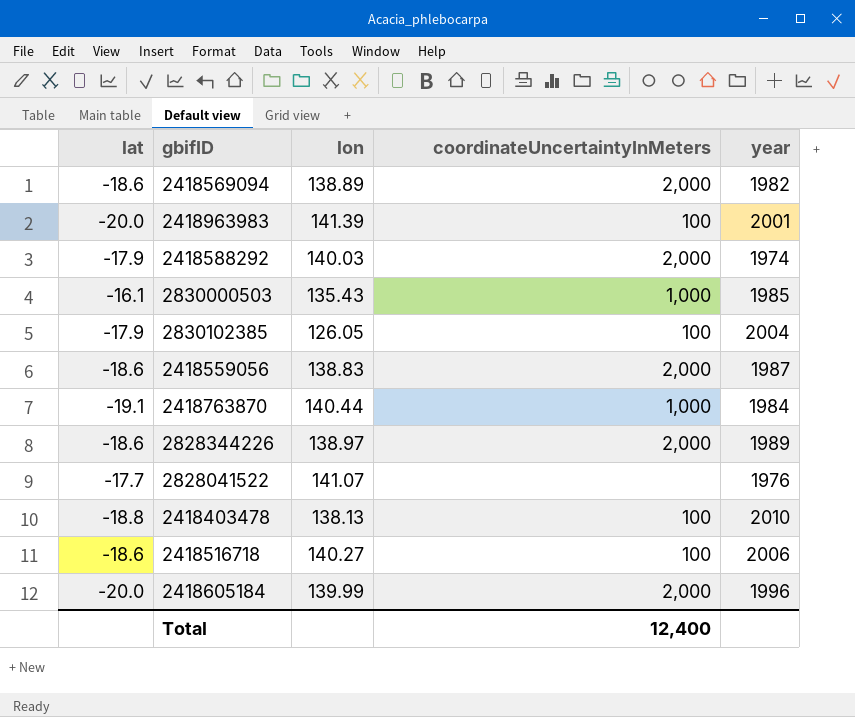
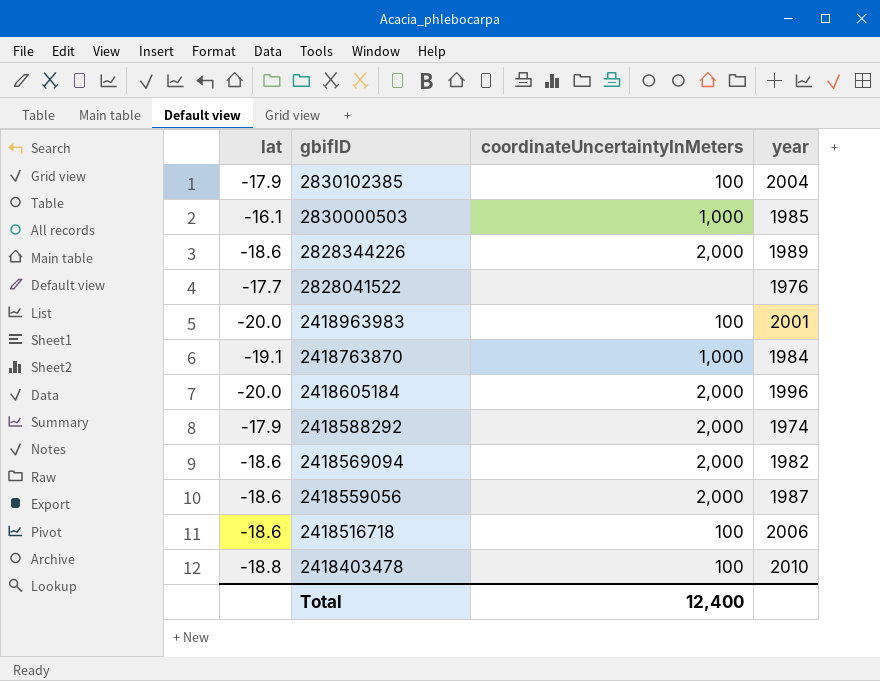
row order: none -> gbifID descending
column lon | position: 3 -> none

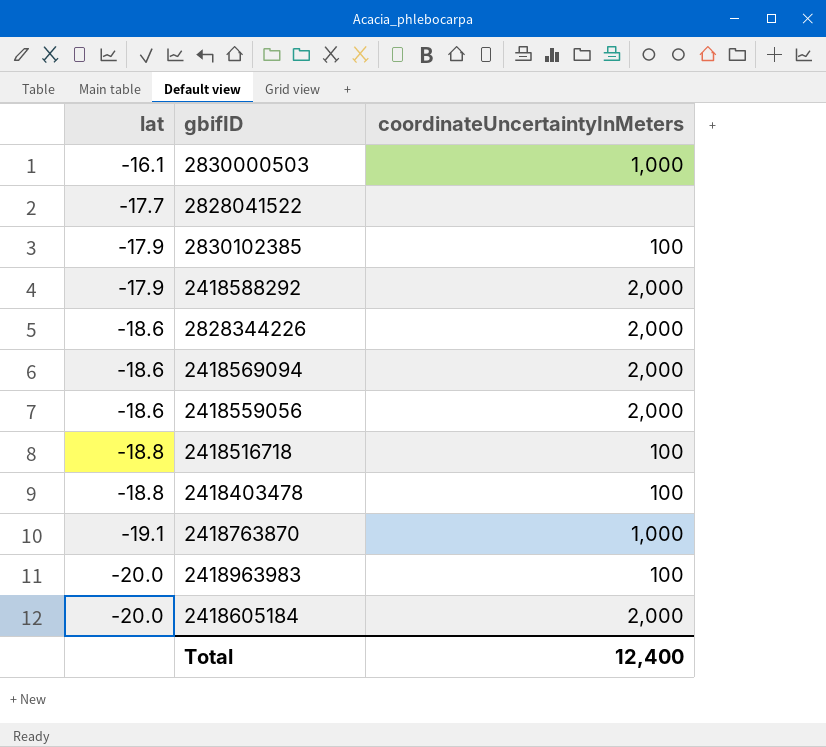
row order: gbifID descending -> lat descending
column year | position: 4 -> none
2418516718 | lat: -18.6 -> -18.8

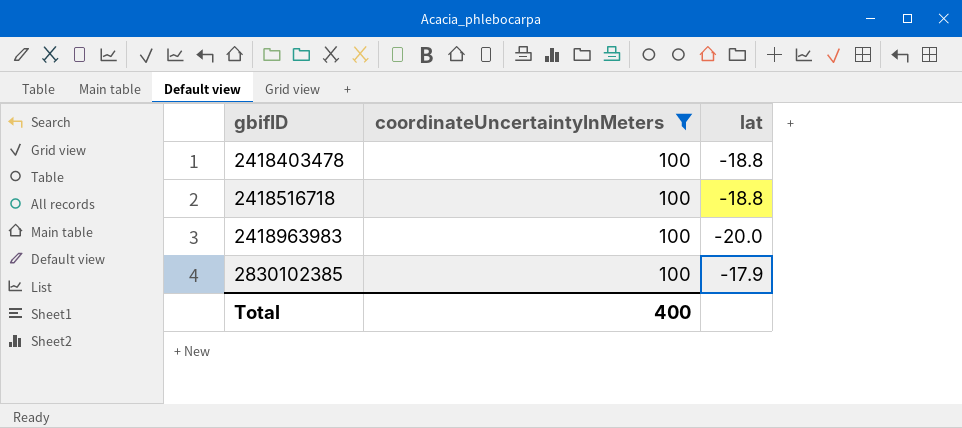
filter: none -> coordinateUncertaintyInMeters = 100
row order: lat descending -> gbifID ascending
column lat | position: 1 -> 3
Total | coordinateUncertaintyInMeters: 12,400 -> 400

